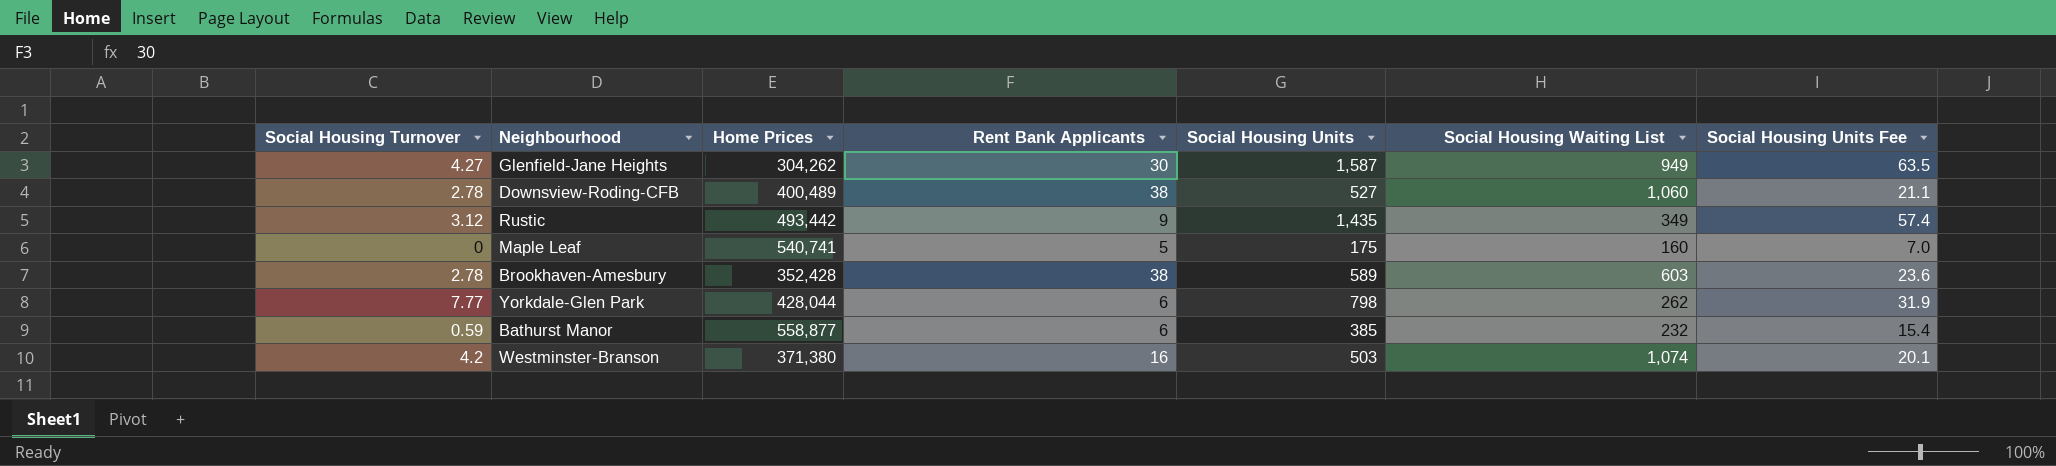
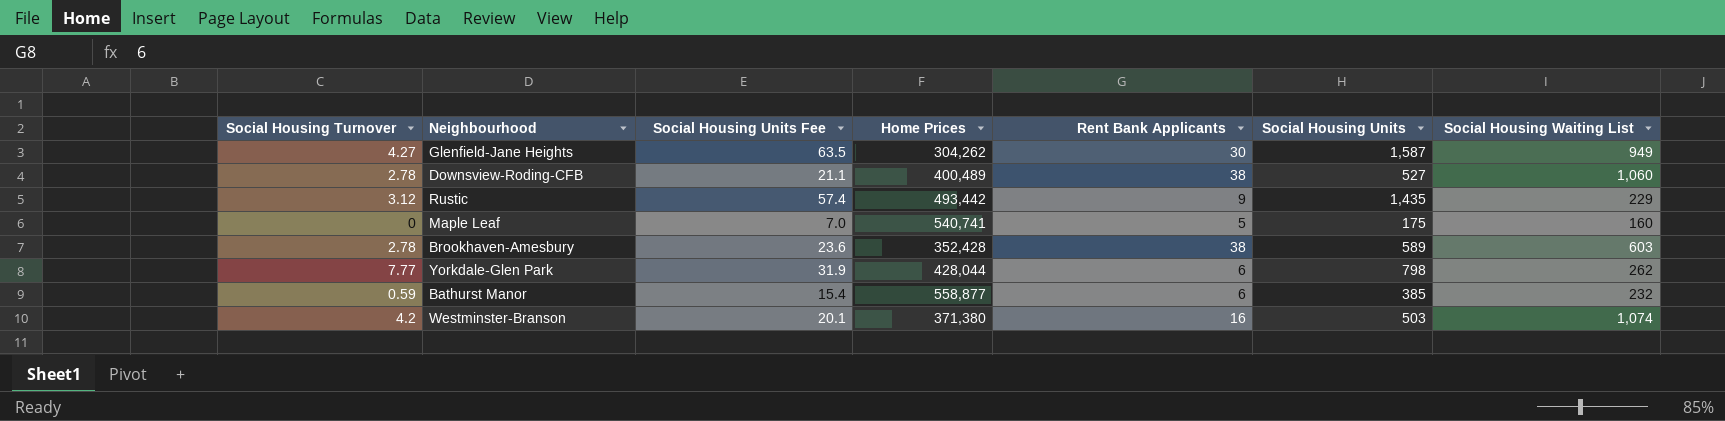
column Social Housing Units Fee | position: 7 -> 3
Rustic | Social Housing Waiting List: 349 -> 229

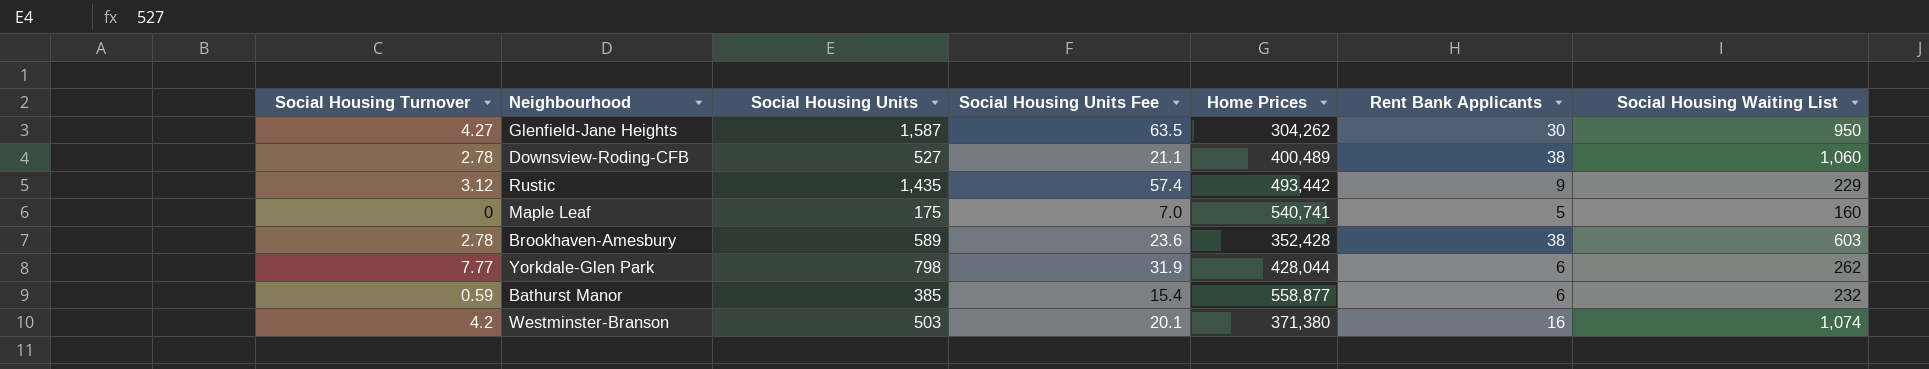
column Social Housing Units | position: 6 -> 3
Glenfield-Jane Heights | Social Housing Waiting List: 949 -> 950

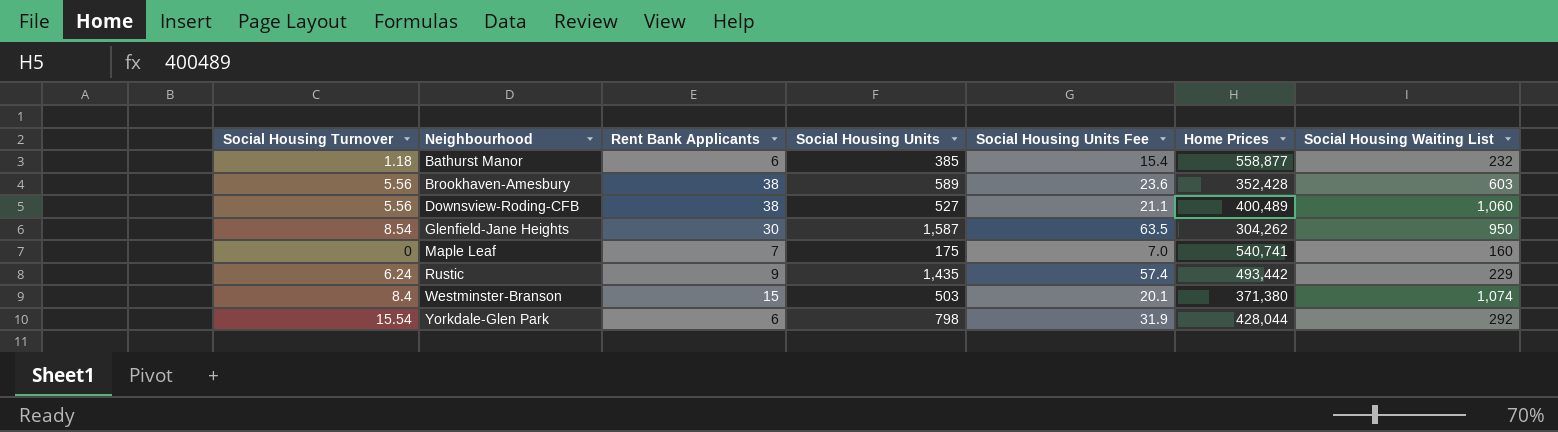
row order: none -> Neighbourhood ascending
column Rent Bank Applicants | position: 6 -> 3
Bathurst Manor | Social Housing Turnover: 0.59 -> 1.18
Brookhaven-Amesbury | Social Housing Turnover: 2.78 -> 5.56
Downsview-Roding-CFB | Social Housing Turnover: 2.78 -> 5.56
Glenfield-Jane Heights | Social Housing Turnover: 4.27 -> 8.54
Maple Leaf | Rent Bank Applicants: 5 -> 7
Rustic | Social Housing Turnover: 3.12 -> 6.24
Westminster-Branson | Social Housing Turnover: 4.2 -> 8.4
Westminster-Branson | Rent Bank Applicants: 16 -> 15
Yorkdale-Glen Park | Social Housing Turnover: 7.77 -> 15.54
Yorkdale-Glen Park | Social Housing Waiting List: 262 -> 292

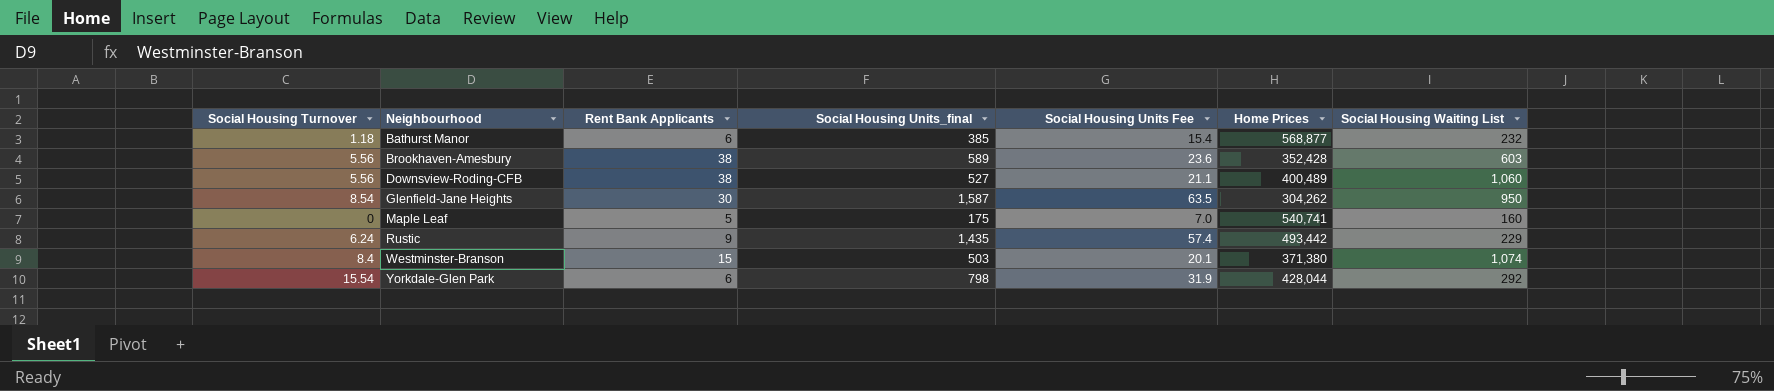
column name: Social Housing Units -> Social Housing Units_final
Bathurst Manor | Home Prices: 558,877 -> 568,877
Maple Leaf | Rent Bank Applicants: 7 -> 5

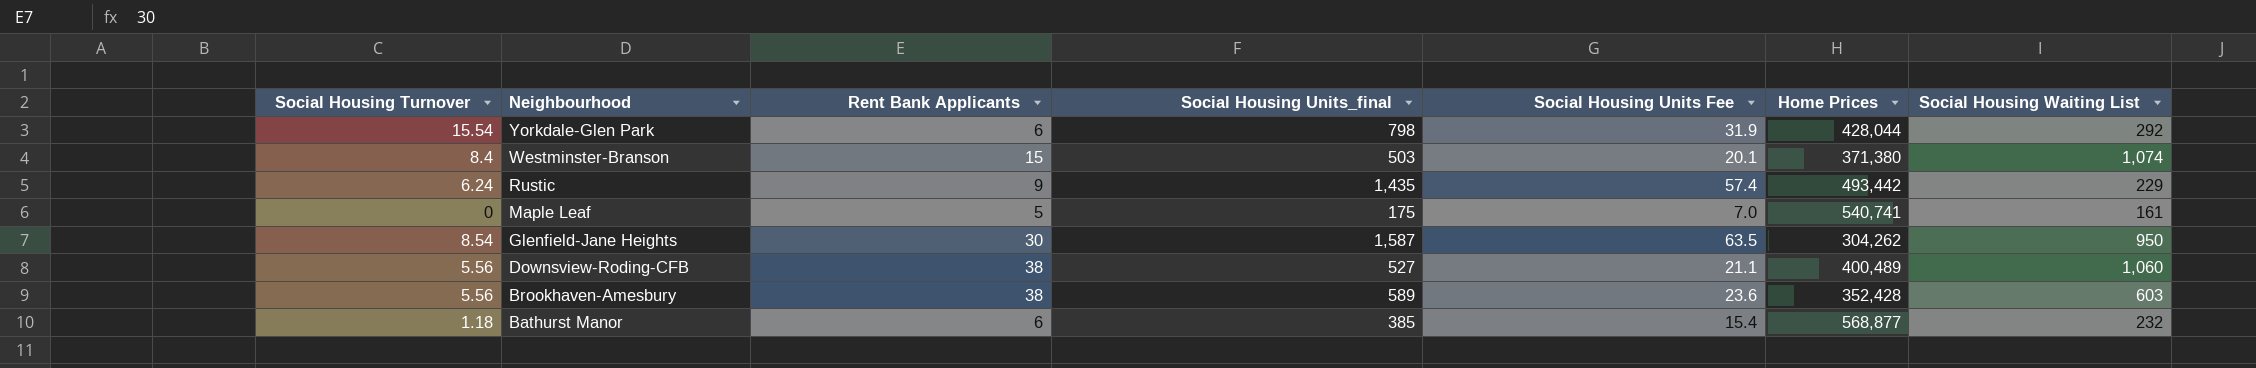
row order: Neighbourhood ascending -> Neighbourhood descending
Maple Leaf | Social Housing Waiting List: 160 -> 161

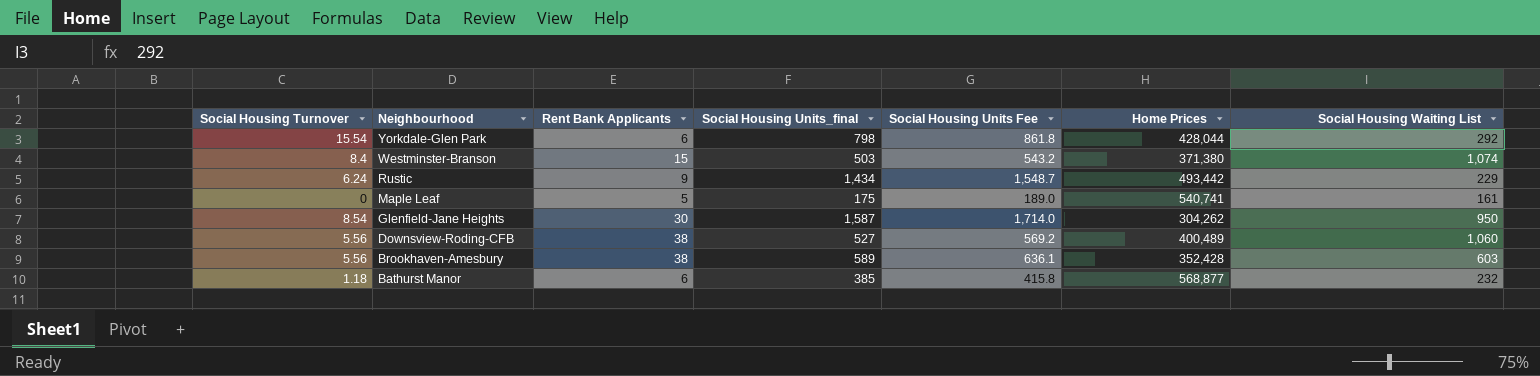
column Social Housing Units Fee | formula: [Social Housing Units_final] * 0.04 -> [Social Housing Units_final] * 1.08
Rustic | Social Housing Units_final: 1,435 -> 1,434

